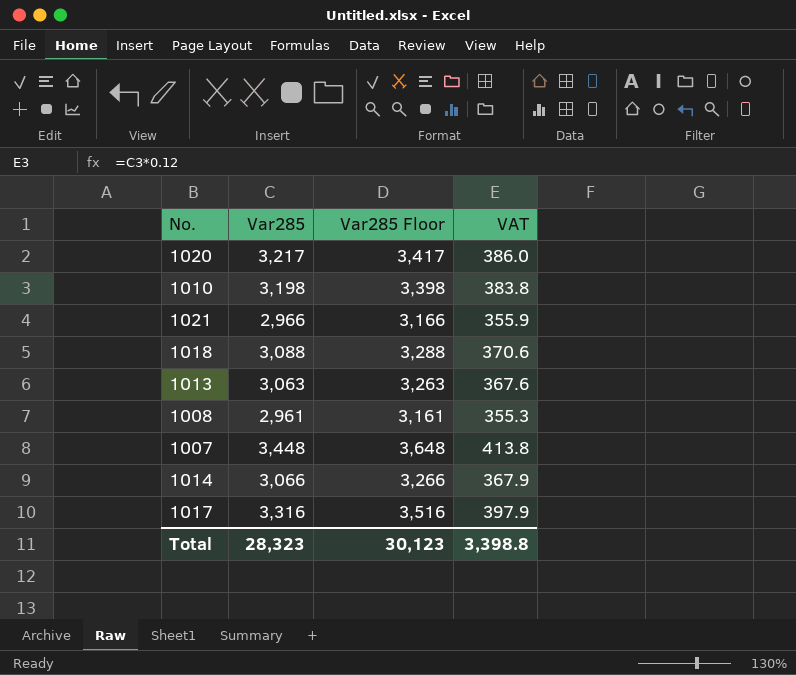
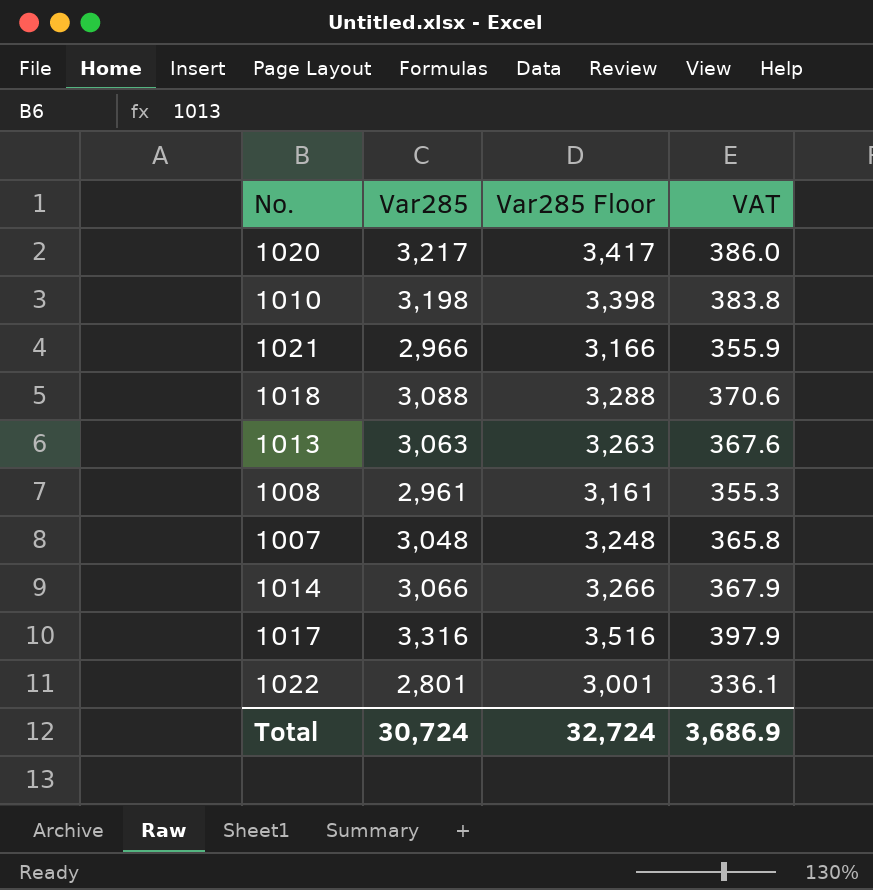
1007 | Var285: 3,448 -> 3,048
1007 | Var285 Floor: 3,648 -> 3,248
1007 | VAT: 413.8 -> 365.8
row 1022: none -> 2,801 | 3,001 | 336.1
Total | Var285: 28,323 -> 30,724
Total | Var285 Floor: 30,123 -> 32,724
Total | VAT: 3,398.8 -> 3,686.9

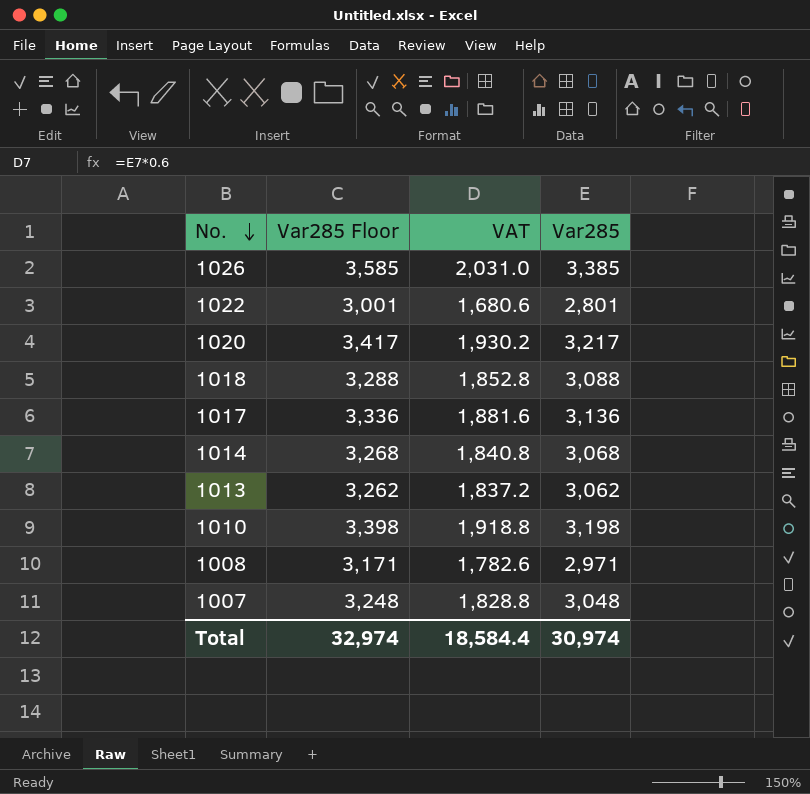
row order: none -> No. descending
column VAT | formula: [Var285] * 0.12 -> [Var285] * 0.6
column Var285 | position: 2 -> 4
row 1021: 2,966 | 3,166 | 355.9 -> none
row 1026: none -> 3,585 | 2,031.0 | 3,385
1017 | Var285 Floor: 3,516 -> 3,336
1017 | Var285: 3,316 -> 3,136
1014 | Var285 Floor: 3,266 -> 3,268
1014 | Var285: 3,066 -> 3,068
1013 | Var285 Floor: 3,263 -> 3,262
1013 | Var285: 3,063 -> 3,062
1008 | Var285 Floor: 3,161 -> 3,171
1008 | Var285: 2,961 -> 2,971
Total | Var285 Floor: 32,724 -> 32,974
Total | VAT: 3,686.9 -> 18,584.4
Total | Var285: 30,724 -> 30,974

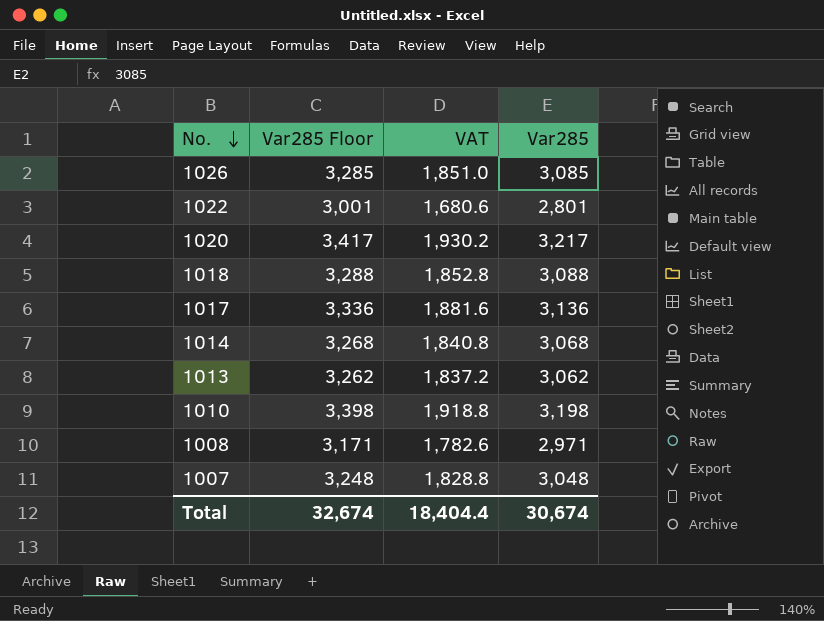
1026 | Var285 Floor: 3,585 -> 3,285
1026 | VAT: 2,031.0 -> 1,851.0
1026 | Var285: 3,385 -> 3,085
Total | Var285 Floor: 32,974 -> 32,674
Total | VAT: 18,584.4 -> 18,404.4
Total | Var285: 30,974 -> 30,674

